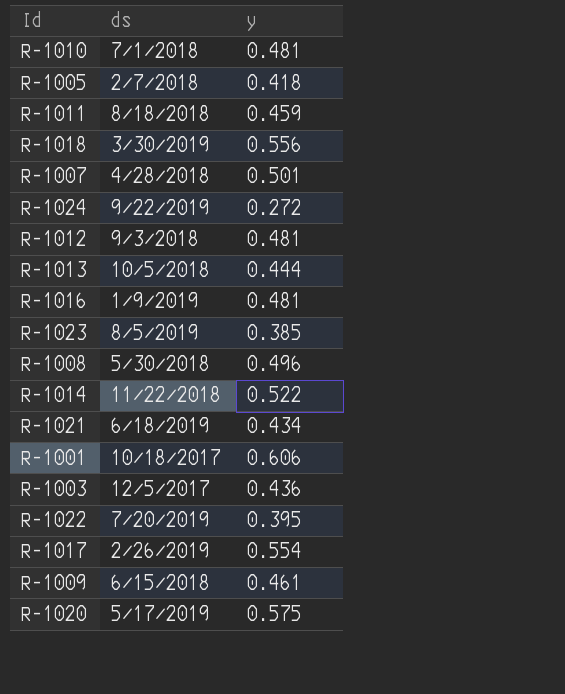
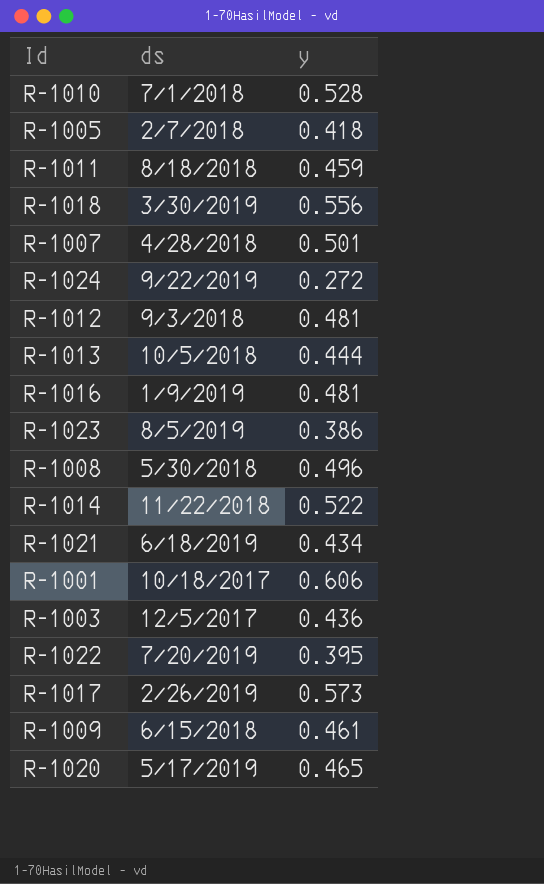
R-1010 | y: 0.481 -> 0.528
R-1023 | y: 0.385 -> 0.386
R-1017 | y: 0.554 -> 0.573
R-1020 | y: 0.575 -> 0.465

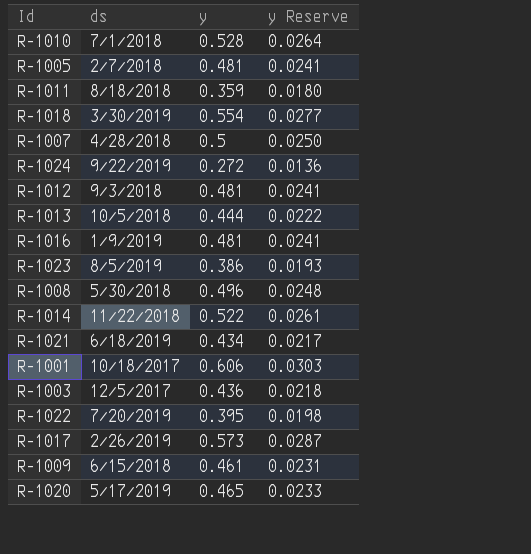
column y Reserve | formula: none -> [y] * 0.05
R-1005 | y: 0.418 -> 0.481
R-1011 | y: 0.459 -> 0.359
R-1018 | y: 0.556 -> 0.554
R-1007 | y: 0.501 -> 0.5

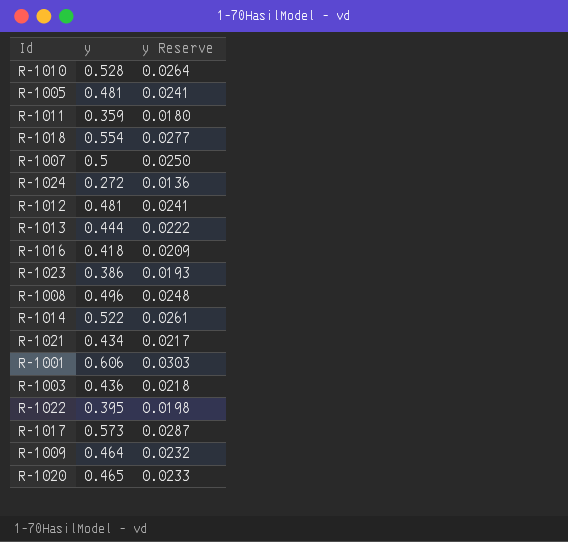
column ds | position: 2 -> none
R-1016 | y: 0.481 -> 0.418
R-1016 | y Reserve: 0.0241 -> 0.0209
R-1009 | y: 0.461 -> 0.464
R-1009 | y Reserve: 0.0231 -> 0.0232

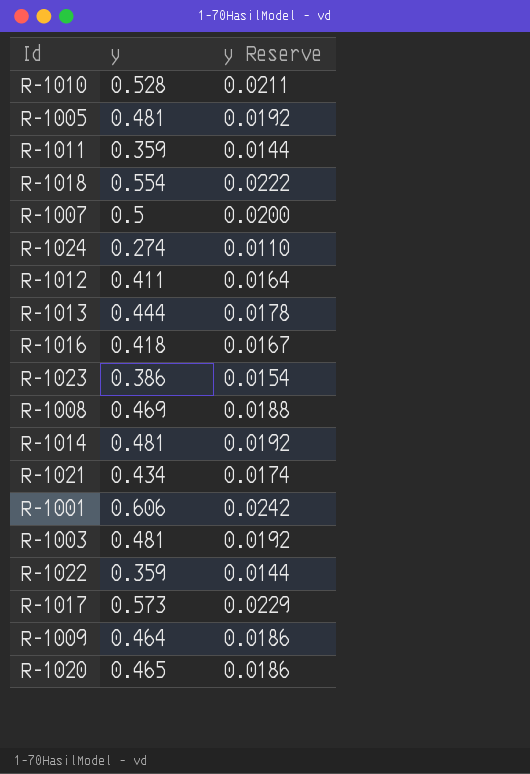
column y Reserve | formula: [y] * 0.05 -> [y] * 0.04
R-1024 | y: 0.272 -> 0.274
R-1012 | y: 0.481 -> 0.411
R-1008 | y: 0.496 -> 0.469
R-1014 | y: 0.522 -> 0.481
R-1003 | y: 0.436 -> 0.481
R-1022 | y: 0.395 -> 0.359

